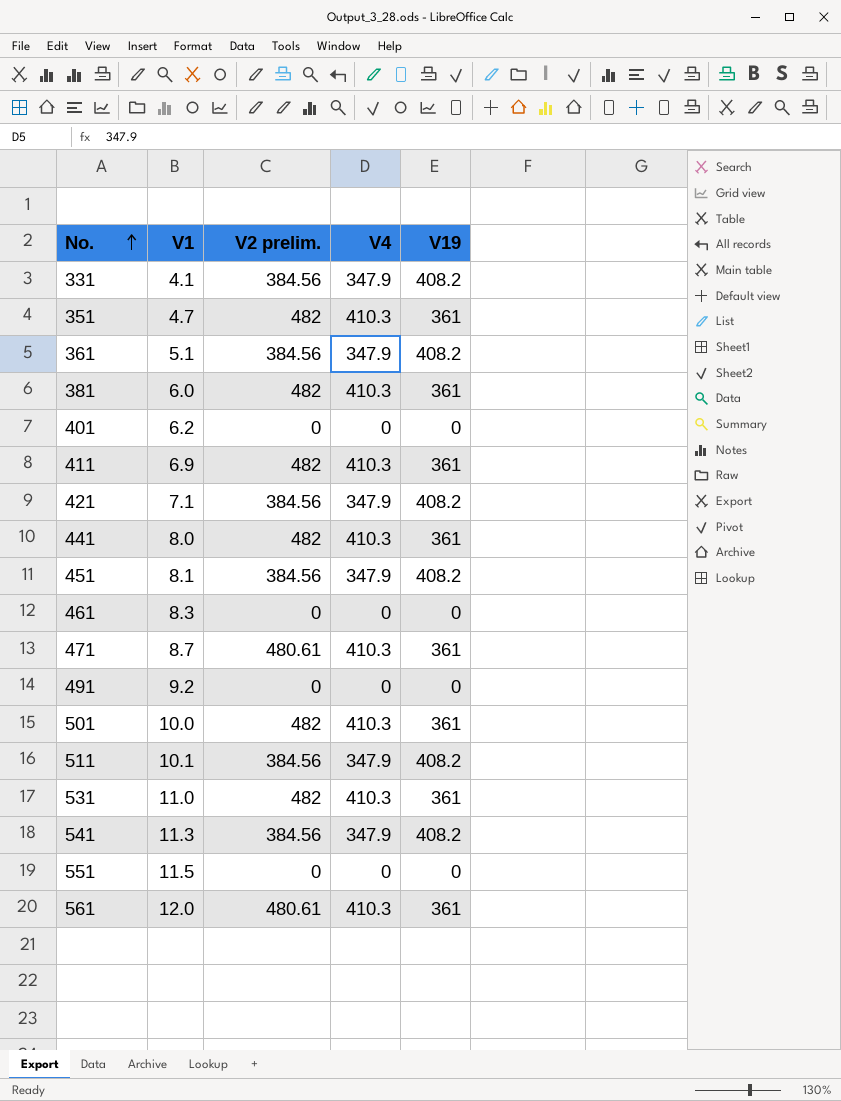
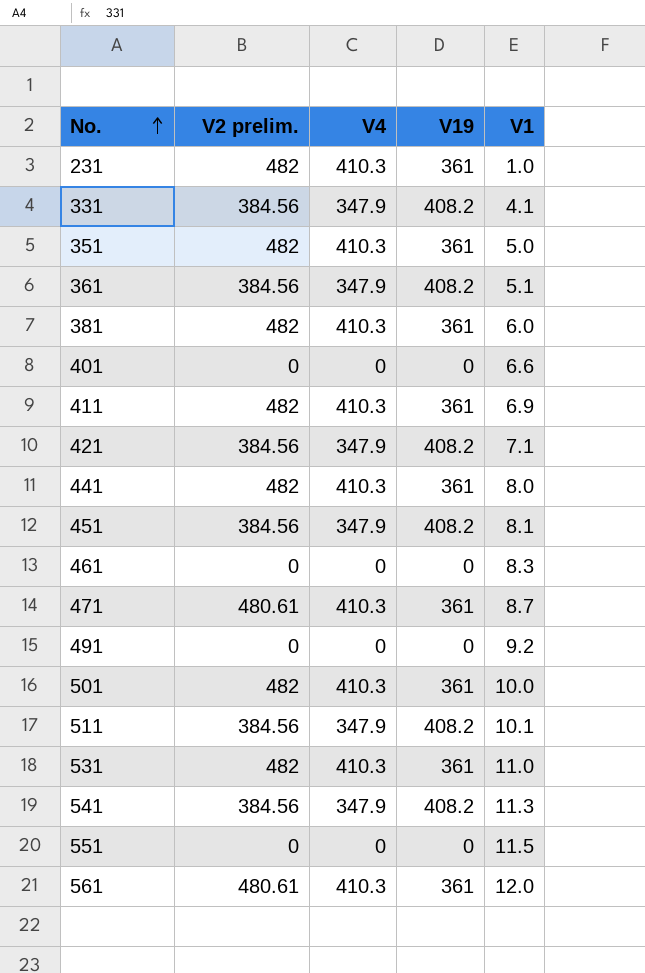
column V1 | position: 2 -> 5
row 231: none -> 482 | 410.3 | 361 | 1.0
351 | V1: 4.7 -> 5.0
401 | V1: 6.2 -> 6.6

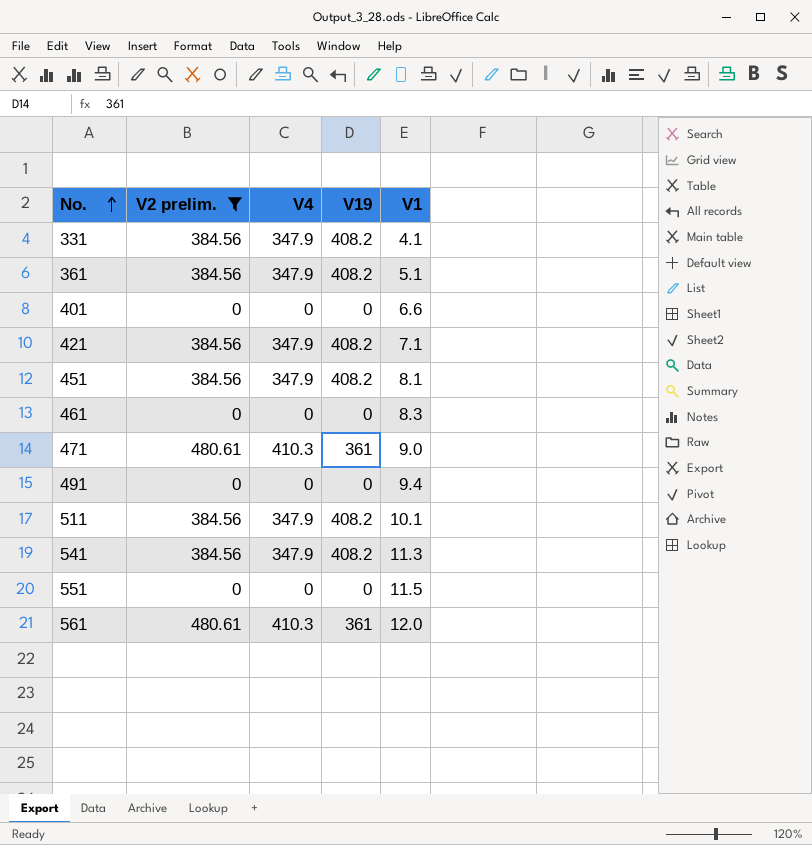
filter: none -> V2 prelim. != 482
471 | V1: 8.7 -> 9.0
491 | V1: 9.2 -> 9.4

